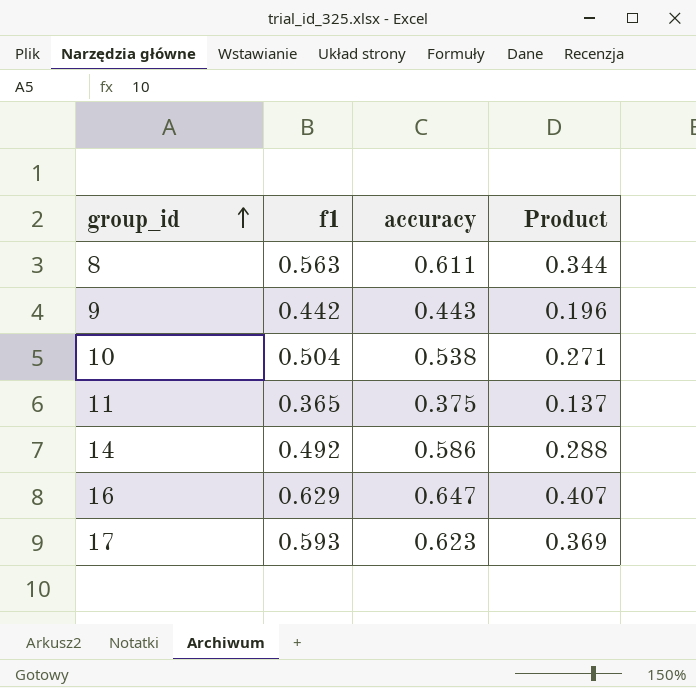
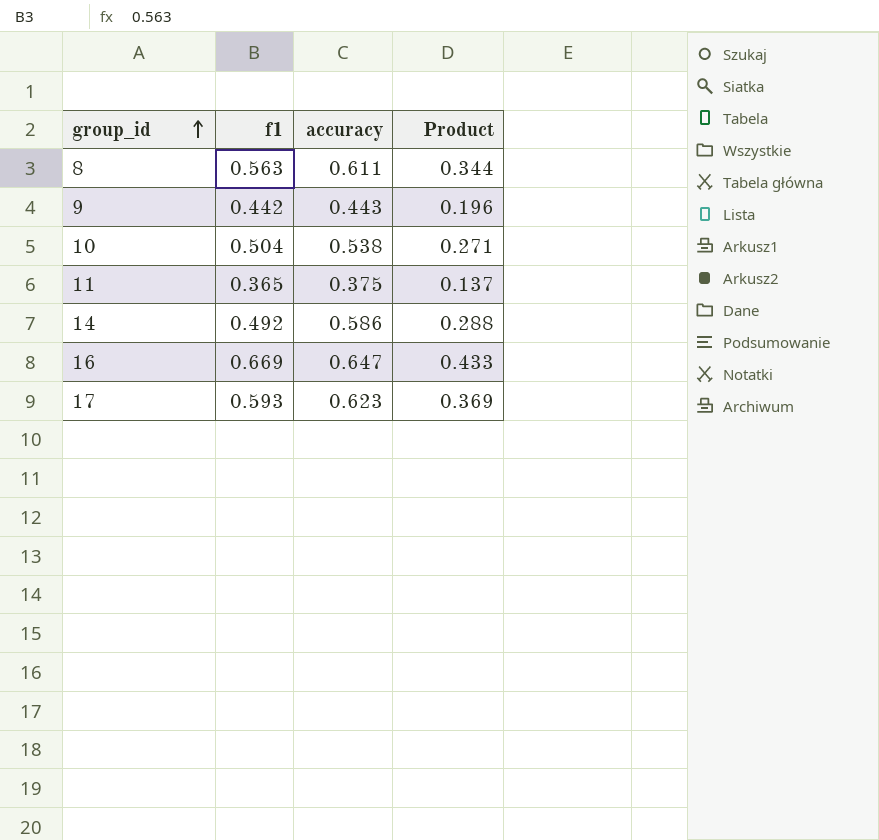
16 | f1: 0.629 -> 0.669
16 | Product: 0.407 -> 0.433

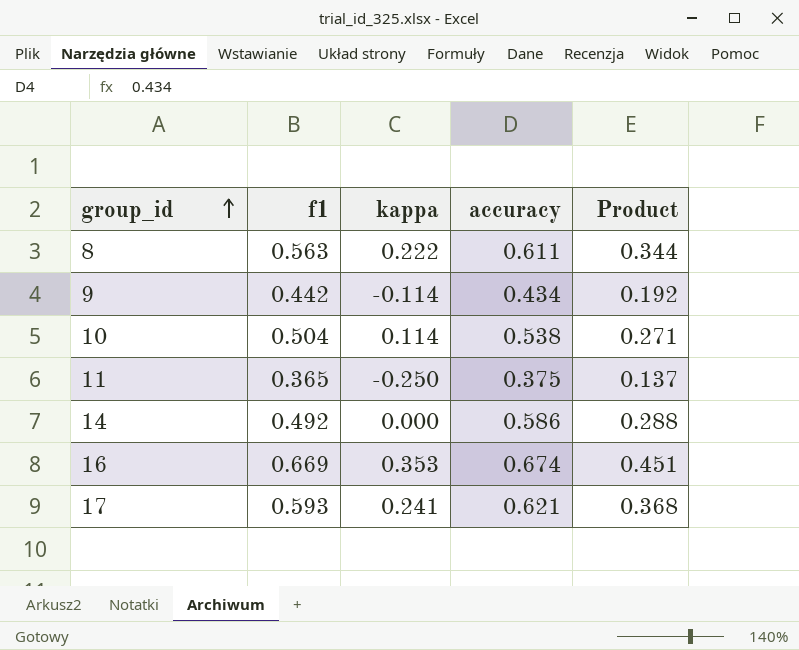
column kappa | position: none -> 3
9 | accuracy: 0.443 -> 0.434
9 | Product: 0.196 -> 0.192
16 | accuracy: 0.647 -> 0.674
16 | Product: 0.433 -> 0.451
17 | accuracy: 0.623 -> 0.621
17 | Product: 0.369 -> 0.368

